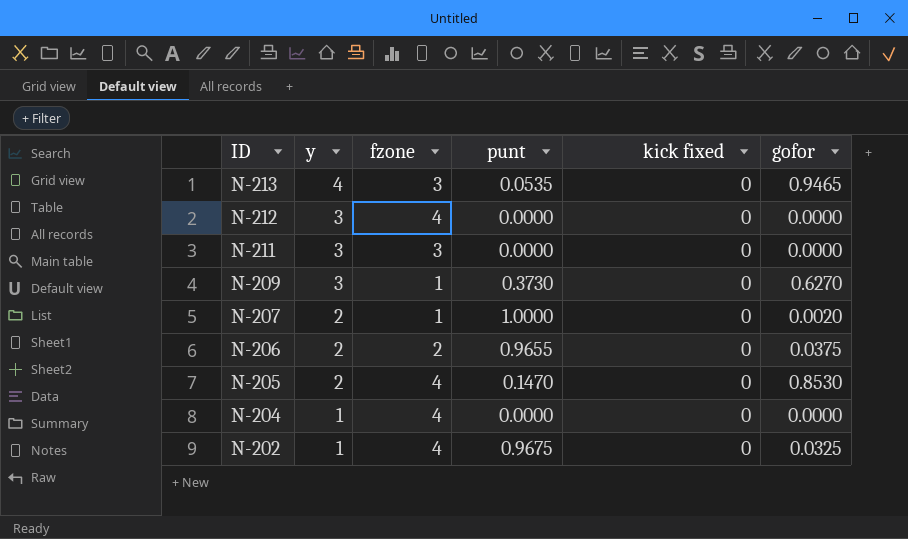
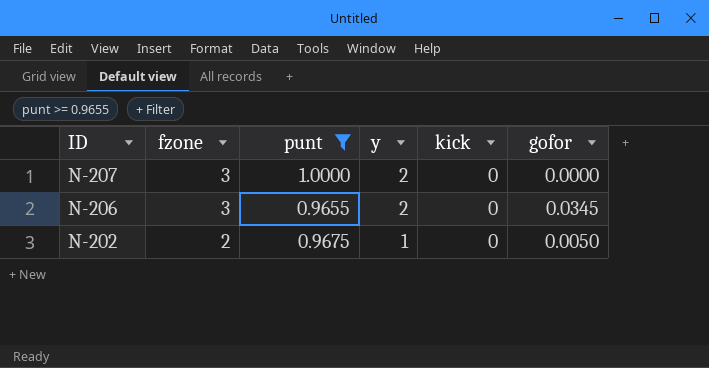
filter: none -> punt >= 0.9655
column y | position: 2 -> 4
column name: kick fixed -> kick
N-207 | fzone: 1 -> 3
N-207 | gofor: 0.0020 -> 0.0000
N-206 | fzone: 2 -> 3
N-206 | gofor: 0.0375 -> 0.0345
N-202 | fzone: 4 -> 2
N-202 | gofor: 0.0325 -> 0.0050

